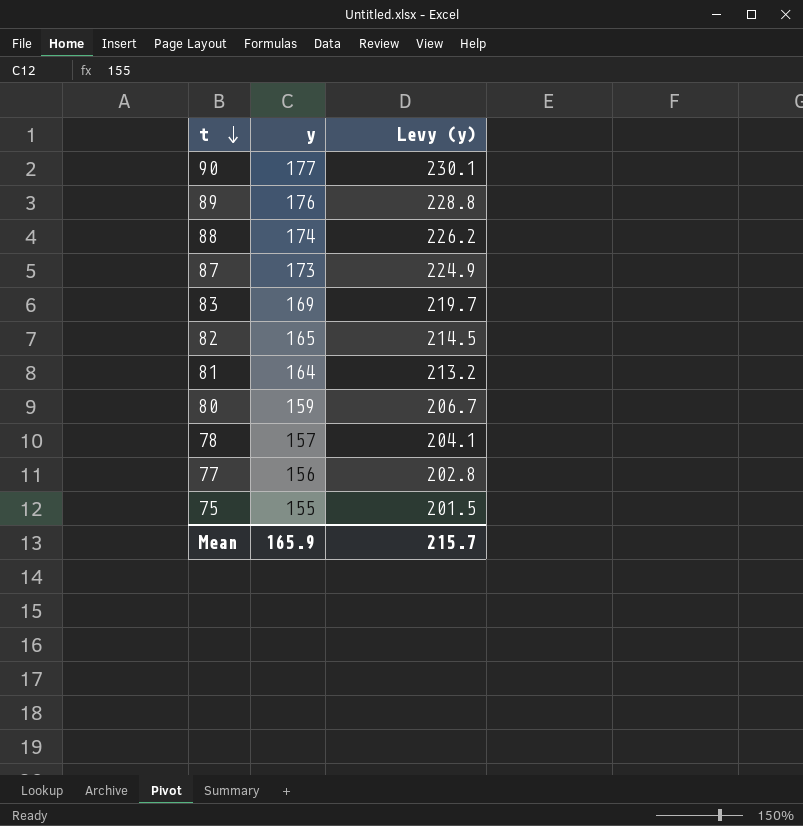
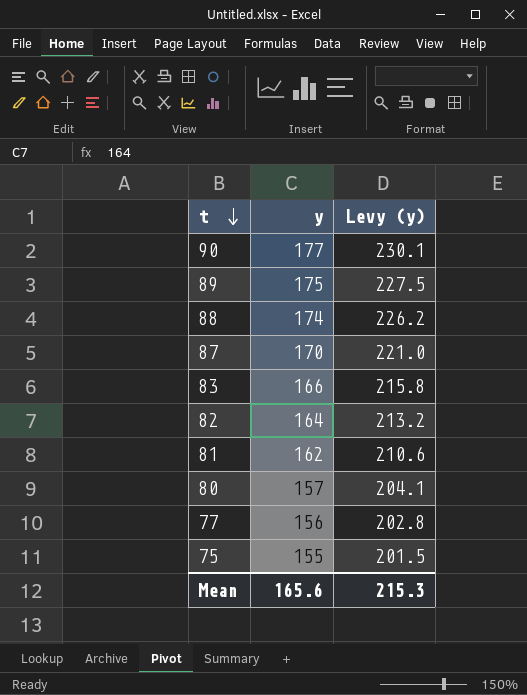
row 78: 157 | 204.1 -> none
89 | y: 176 -> 175
89 | Levy (y): 228.8 -> 227.5
87 | y: 173 -> 170
87 | Levy (y): 224.9 -> 221.0
83 | y: 169 -> 166
83 | Levy (y): 219.7 -> 215.8
82 | y: 165 -> 164
82 | Levy (y): 214.5 -> 213.2
81 | y: 164 -> 162
81 | Levy (y): 213.2 -> 210.6
80 | y: 159 -> 157
80 | Levy (y): 206.7 -> 204.1
Mean | y: 165.9 -> 165.6
Mean | Levy (y): 215.7 -> 215.3

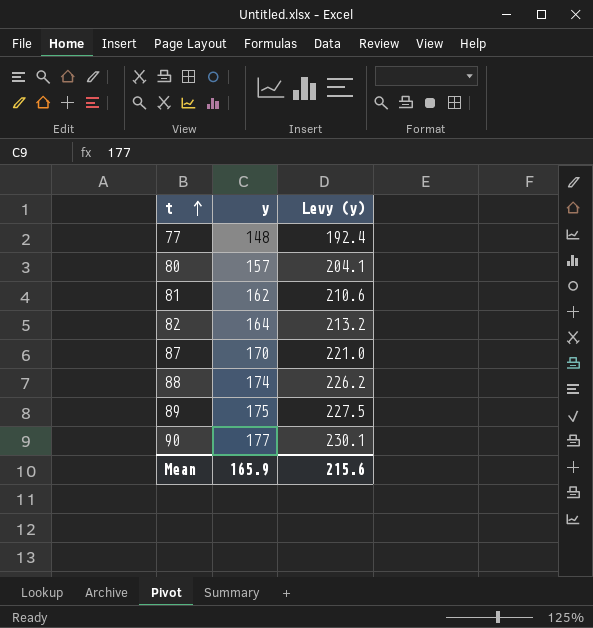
row order: t descending -> t ascending
row 83: 166 | 215.8 -> none
row 75: 155 | 201.5 -> none
77 | y: 156 -> 148
77 | Levy (y): 202.8 -> 192.4
Mean | y: 165.6 -> 165.9
Mean | Levy (y): 215.3 -> 215.6

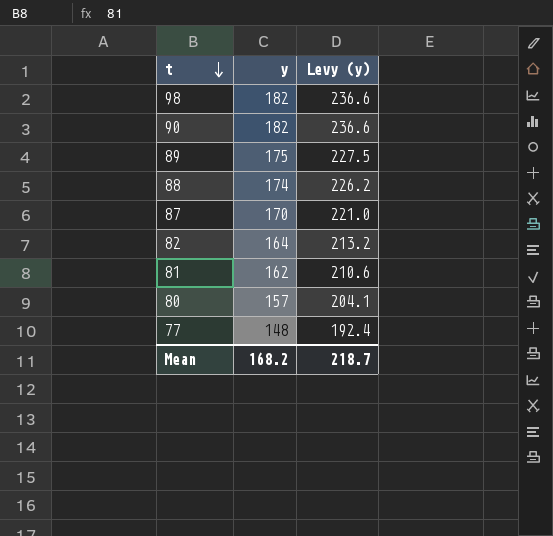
row order: t ascending -> t descending
row 98: none -> 182 | 236.6
90 | y: 177 -> 182
90 | Levy (y): 230.1 -> 236.6
Mean | y: 165.9 -> 168.2
Mean | Levy (y): 215.6 -> 218.7

